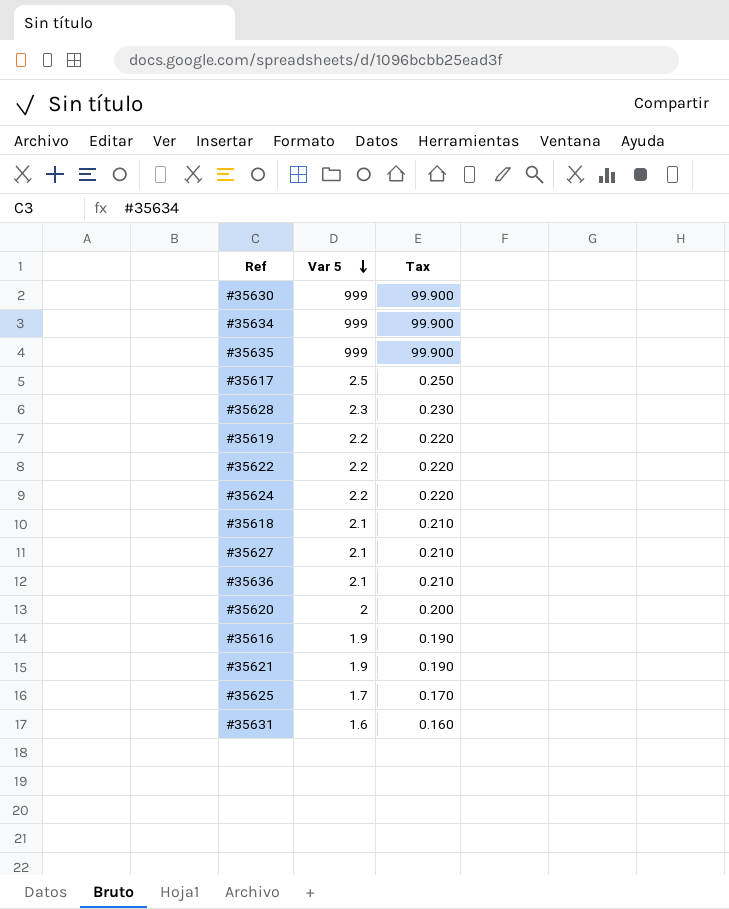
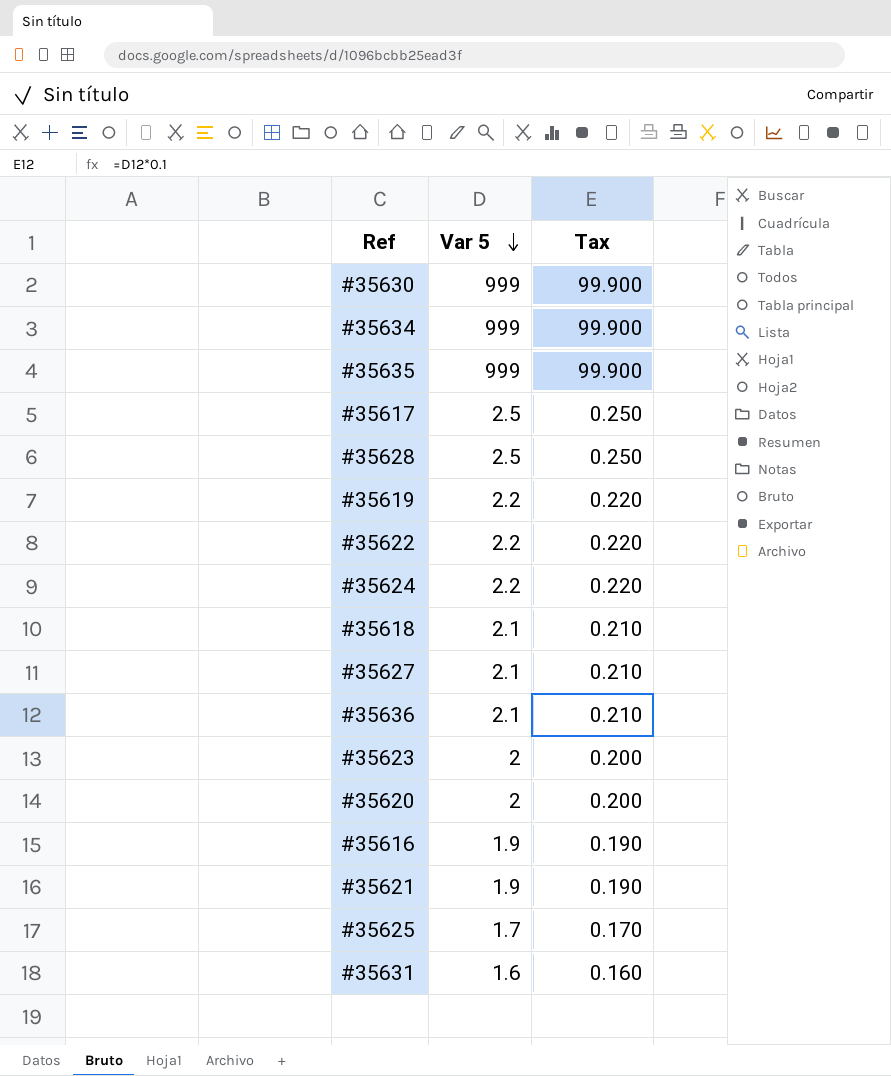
#35628 | Var 5: 2.3 -> 2.5
#35628 | Tax: 0.230 -> 0.250
row #35623: none -> 2 | 0.200

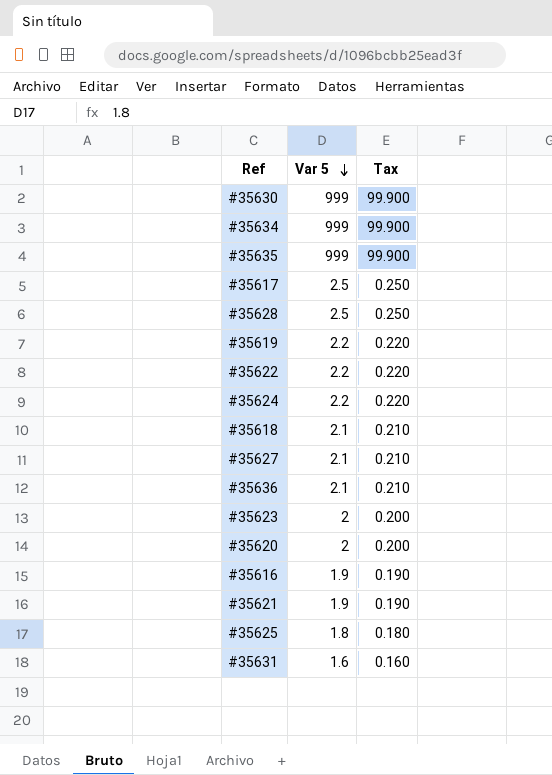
#35625 | Var 5: 1.7 -> 1.8
#35625 | Tax: 0.170 -> 0.180

